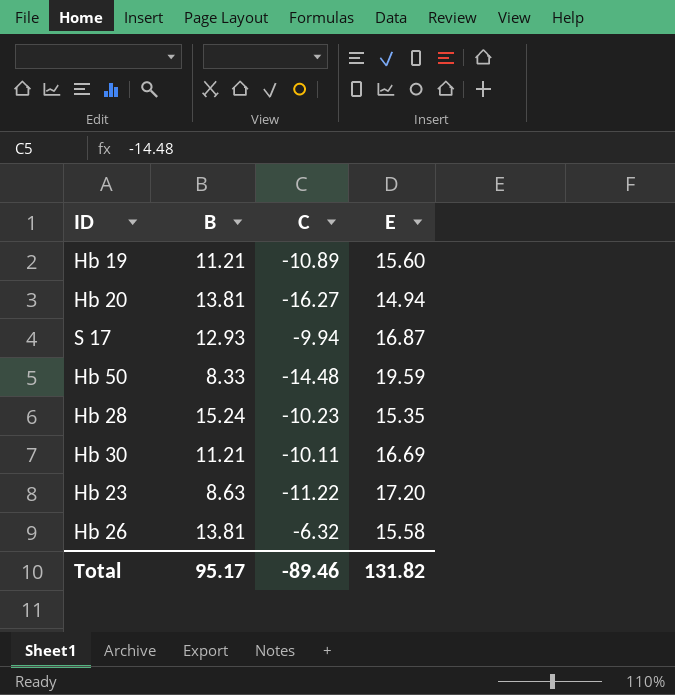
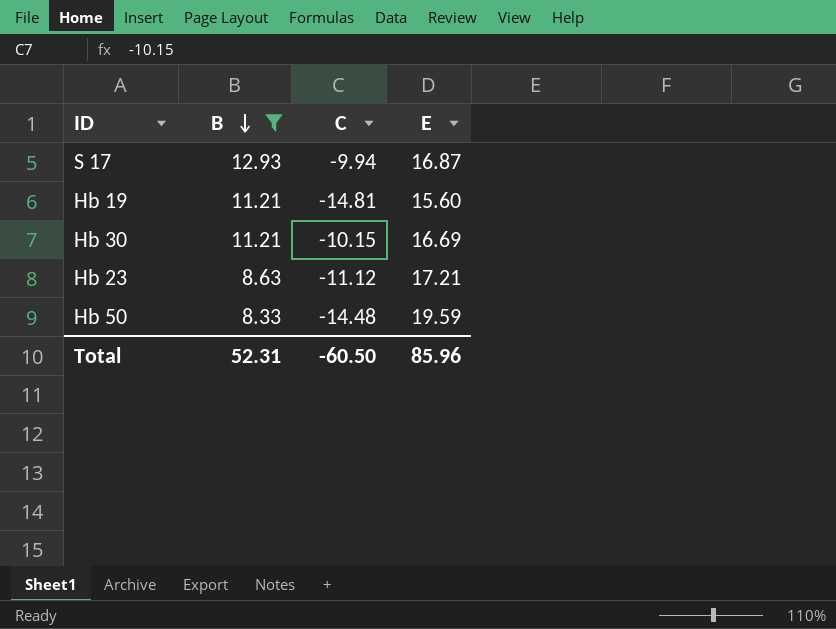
filter: none -> B <= 12.93
row order: none -> B descending
Hb 19 | C: -10.89 -> -14.81
Hb 30 | C: -10.11 -> -10.15
Hb 23 | C: -11.22 -> -11.12
Hb 23 | E: 17.20 -> 17.21
Total | B: 95.17 -> 52.31
Total | C: -89.46 -> -60.50
Total | E: 131.82 -> 85.96

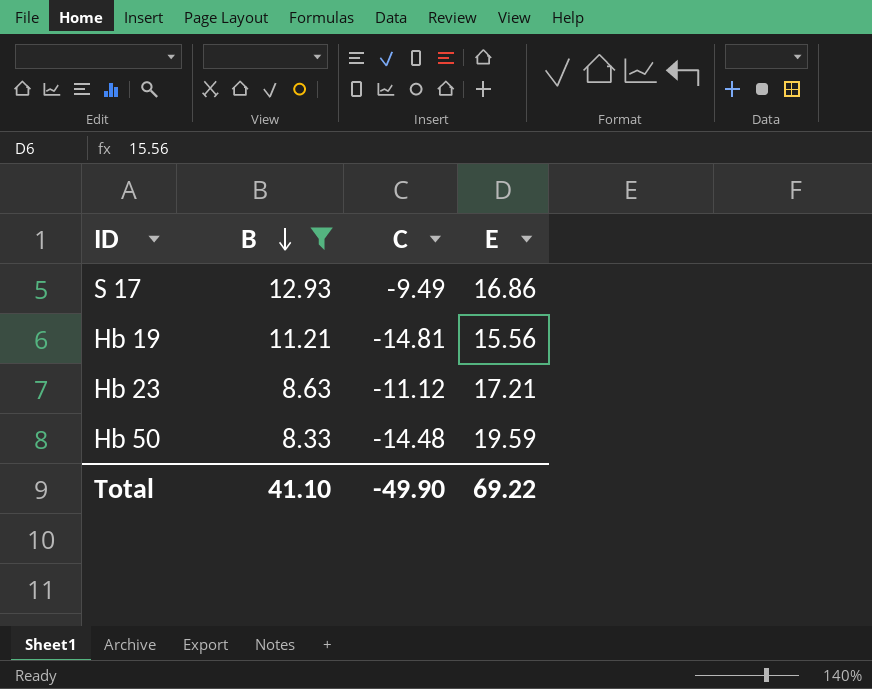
row Hb 30: 11.21 | -10.15 | 16.69 -> none
S 17 | C: -9.94 -> -9.49
S 17 | E: 16.87 -> 16.86
Hb 19 | E: 15.60 -> 15.56
Total | B: 52.31 -> 41.10
Total | C: -60.50 -> -49.90
Total | E: 85.96 -> 69.22

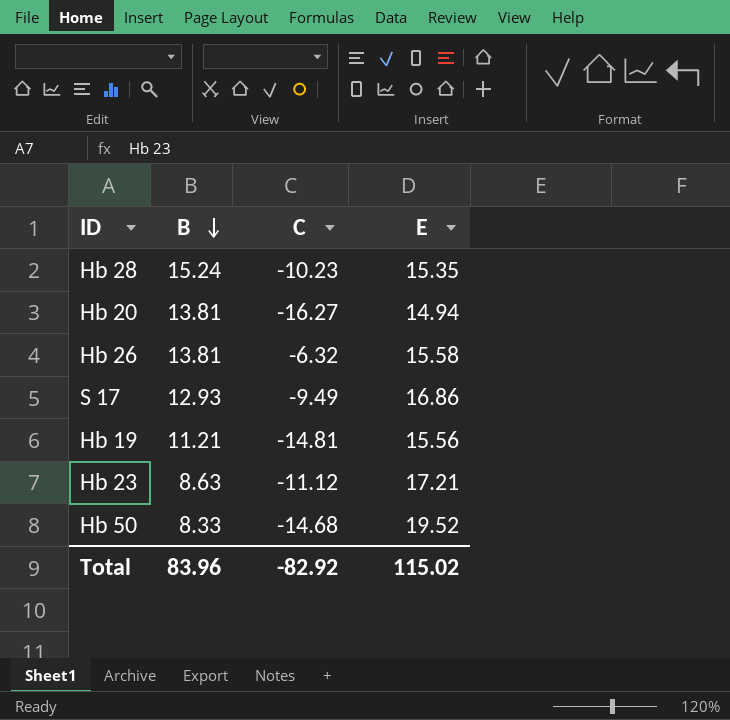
filter: B <= 12.93 -> none
Hb 50 | C: -14.48 -> -14.68
Hb 50 | E: 19.59 -> 19.52
Total | B: 41.10 -> 83.96
Total | C: -49.90 -> -82.92
Total | E: 69.22 -> 115.02

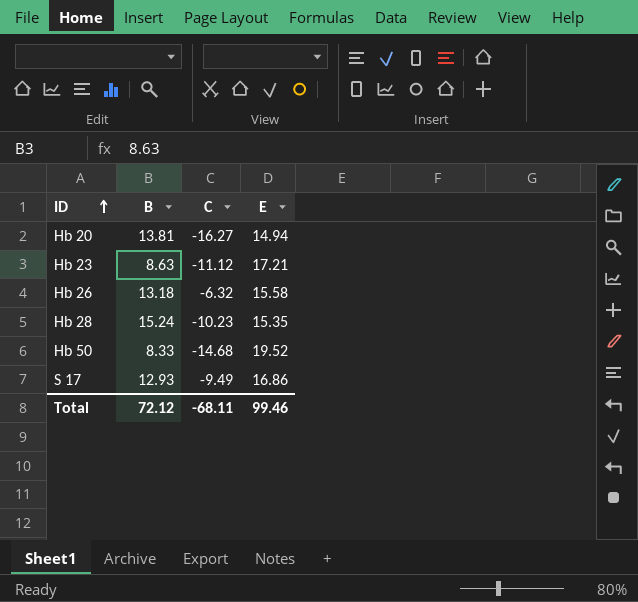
row order: B descending -> ID ascending
row Hb 19: 11.21 | -14.81 | 15.56 -> none
Hb 26 | B: 13.81 -> 13.18
Total | B: 83.96 -> 72.12
Total | C: -82.92 -> -68.11
Total | E: 115.02 -> 99.46

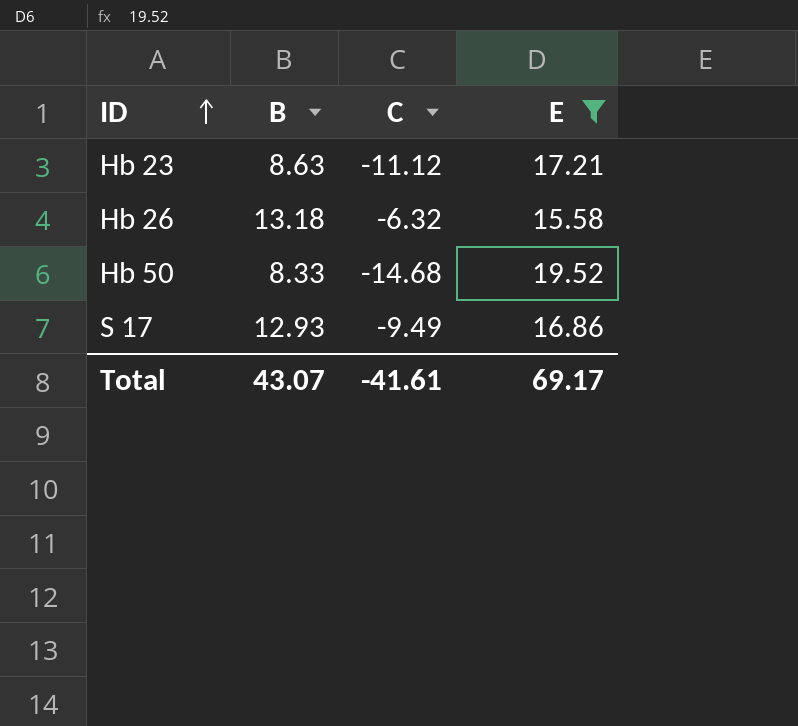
filter: none -> E >= 15.58
Total | B: 72.12 -> 43.07
Total | C: -68.11 -> -41.61
Total | E: 99.46 -> 69.17

